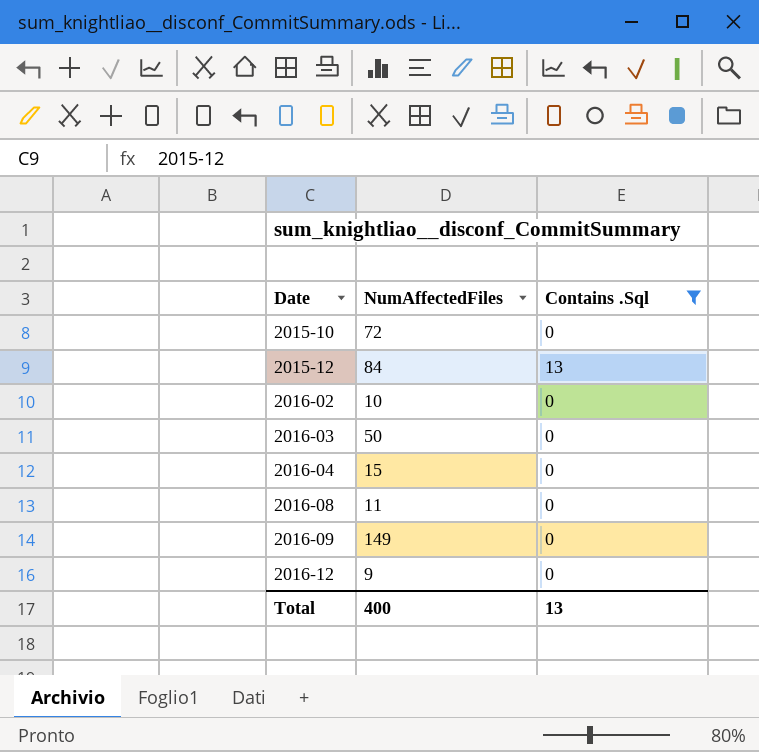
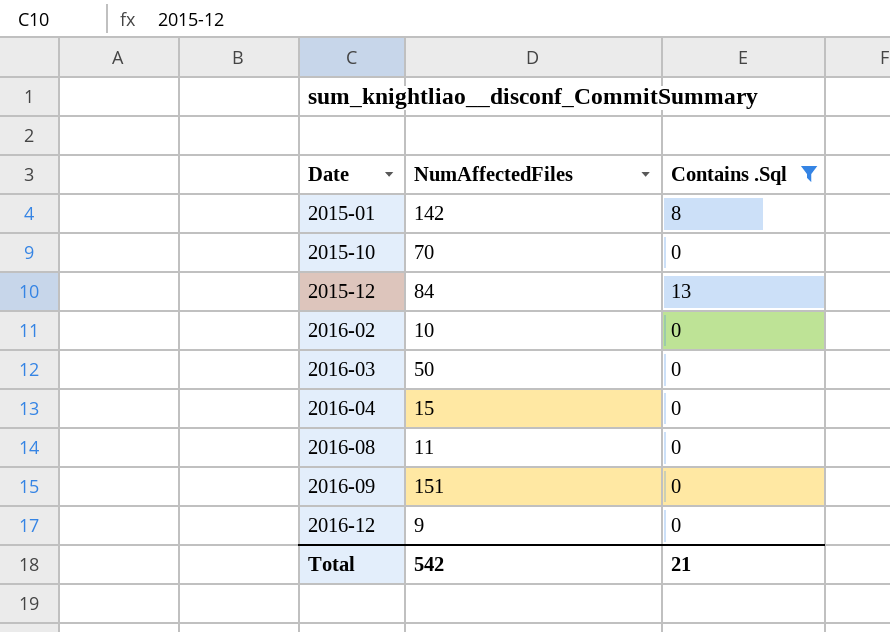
row 2015-01: none -> 142 | 8
2015-10 | NumAffectedFiles: 72 -> 70
2016-09 | NumAffectedFiles: 149 -> 151
Total | NumAffectedFiles: 400 -> 542
Total | Contains .Sql: 13 -> 21

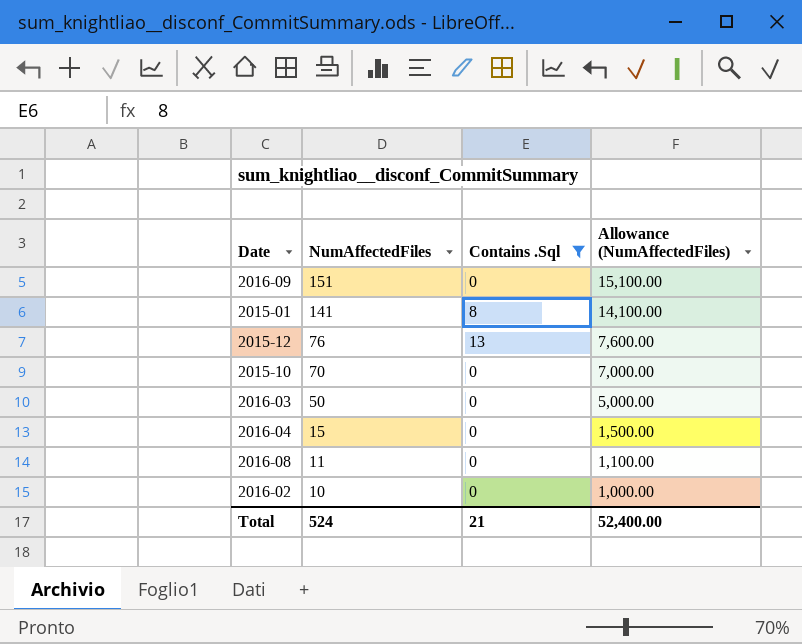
row order: Date ascending -> NumAffectedFiles descending
column Allowance (NumAffectedFiles) | formula: none -> [NumAffectedFiles] * 100
row 2016-12: 9 | 0 -> none
2015-01 | NumAffectedFiles: 142 -> 141
2015-12 | NumAffectedFiles: 84 -> 76
Total | NumAffectedFiles: 542 -> 524

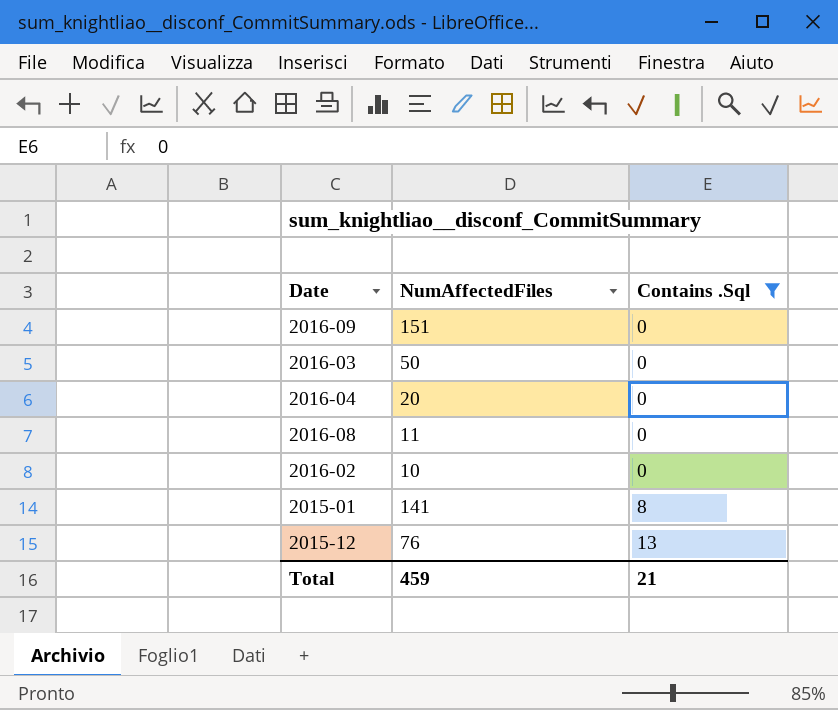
row order: NumAffectedFiles descending -> Contains .Sql ascending
column Allowance (NumAffectedFiles) | formula: [NumAffectedFiles] * 100 -> none
row 2015-10: 70 | 0 | 7,000.00 -> none
2016-04 | NumAffectedFiles: 15 -> 20
Total | NumAffectedFiles: 524 -> 459

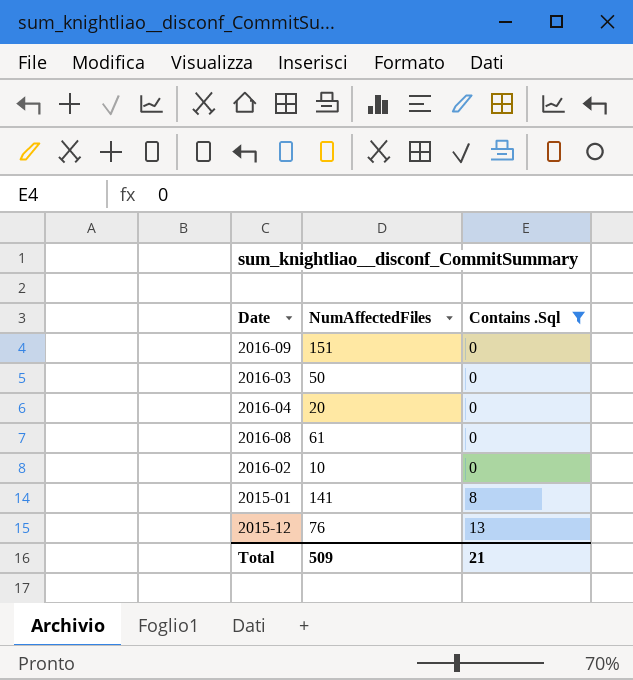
2016-08 | NumAffectedFiles: 11 -> 61
Total | NumAffectedFiles: 459 -> 509

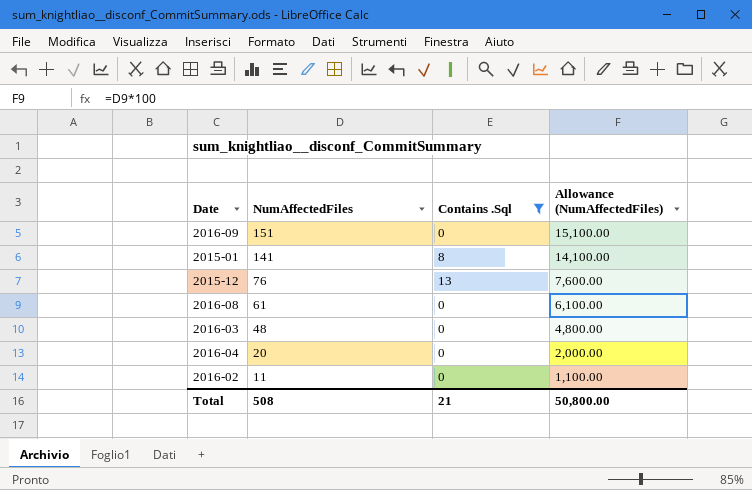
row order: Contains .Sql ascending -> NumAffectedFiles descending
column Allowance (NumAffectedFiles) | formula: none -> [NumAffectedFiles] * 100
2016-03 | NumAffectedFiles: 50 -> 48
2016-02 | NumAffectedFiles: 10 -> 11
Total | NumAffectedFiles: 509 -> 508

